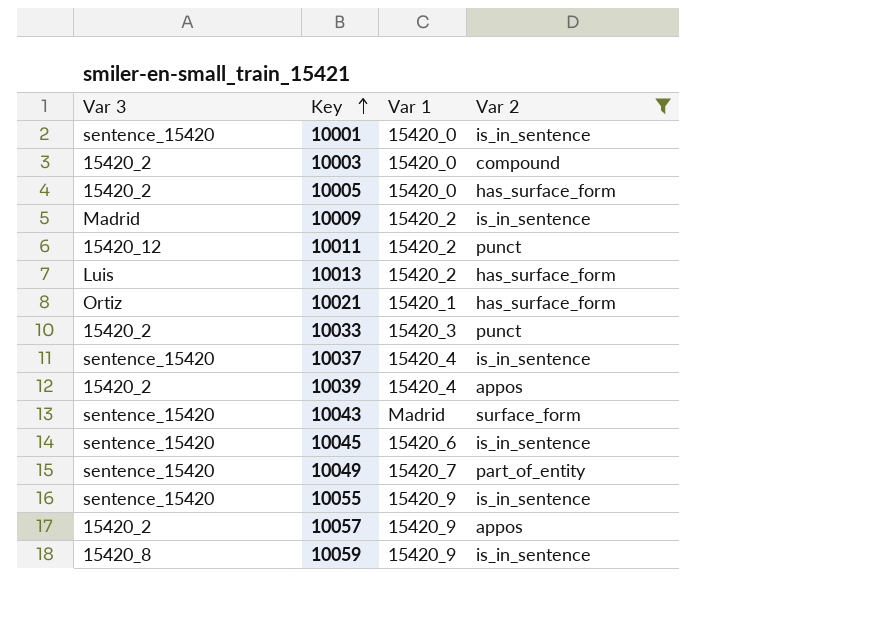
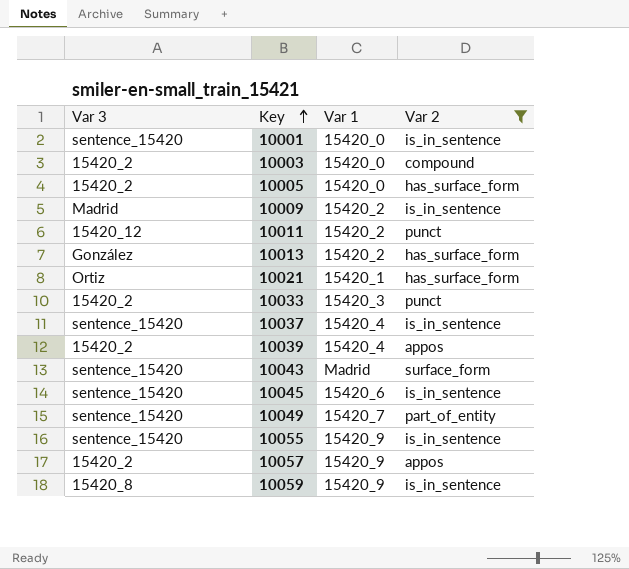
10013 | Var 3: Luis -> González

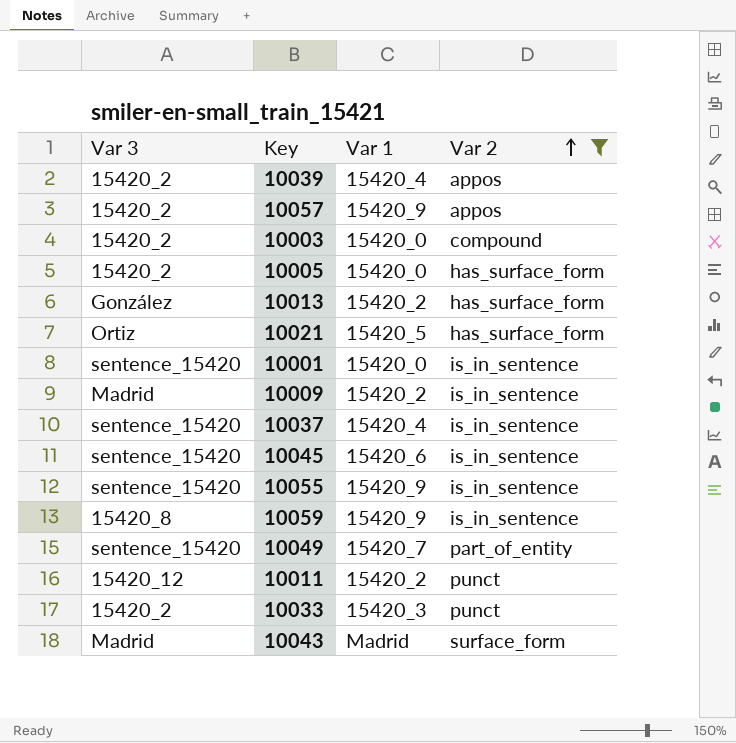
row order: Key ascending -> Var 2 ascending
10021 | Var 1: 15420_1 -> 15420_5
10043 | Var 3: sentence_15420 -> Madrid

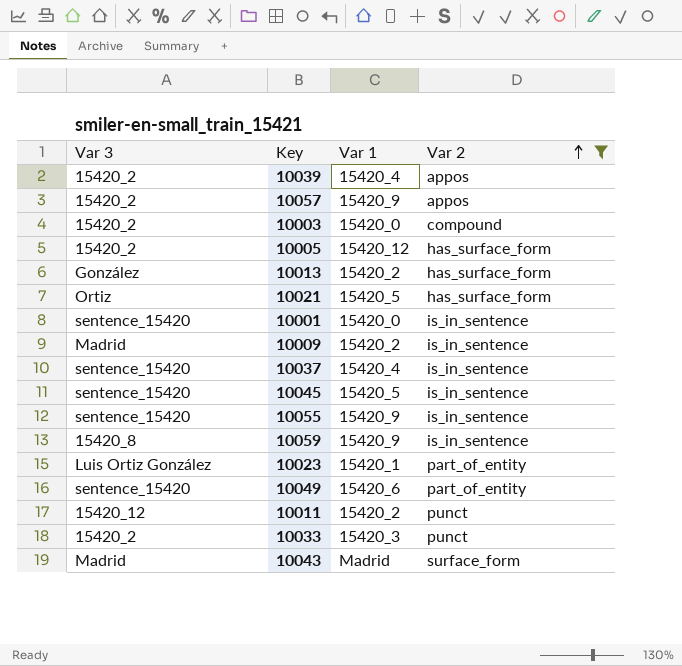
10005 | Var 1: 15420_0 -> 15420_12
10045 | Var 1: 15420_6 -> 15420_5
row 10023: none -> Luis Ortiz González | 15420_1 | part_of_entity
10049 | Var 1: 15420_7 -> 15420_6

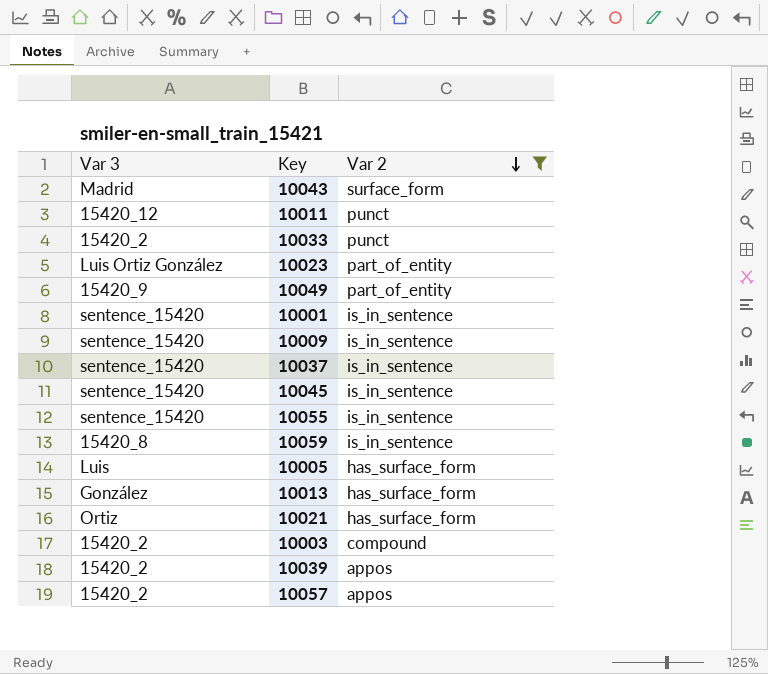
row order: Var 2 ascending -> Var 2 descending
column Var 1 | position: 3 -> none
10049 | Var 3: sentence_15420 -> 15420_9
10009 | Var 3: Madrid -> sentence_15420
10005 | Var 3: 15420_2 -> Luis

